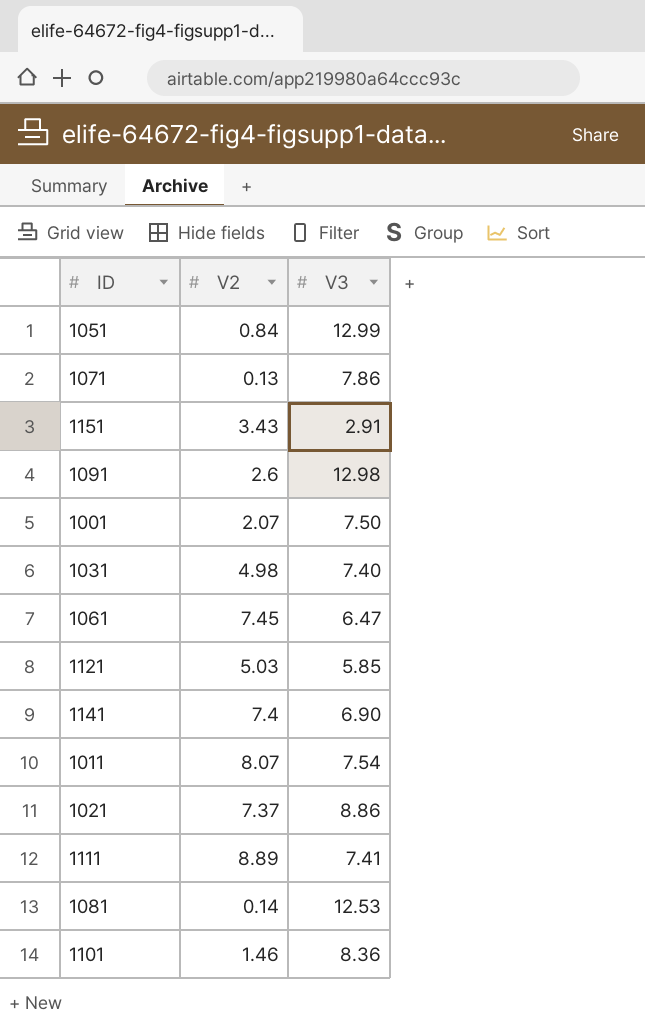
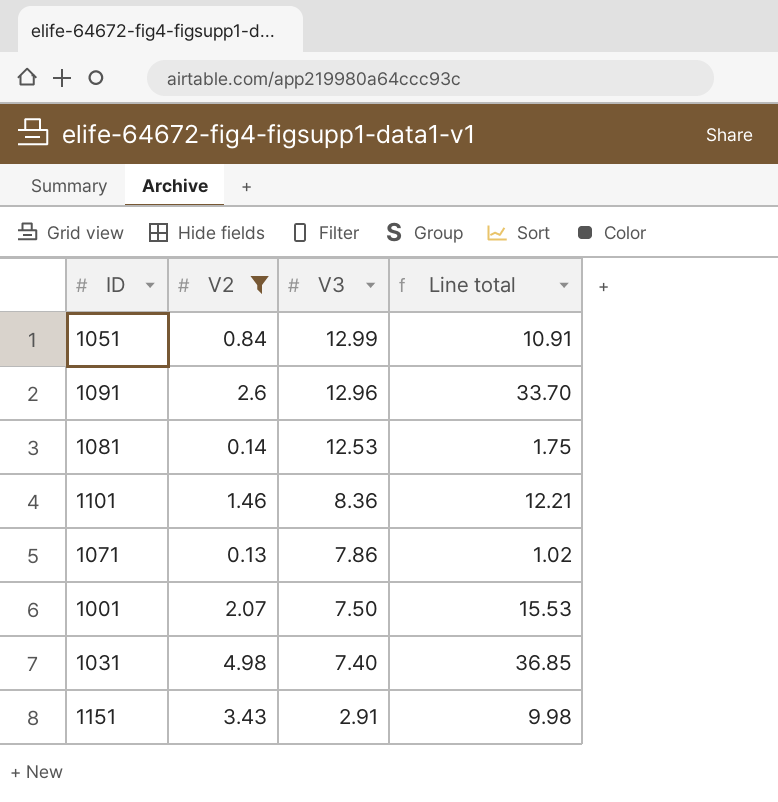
filter: none -> V2 <= 4.98
row order: none -> V3 descending
column Line total | formula: none -> [V2] * [V3]
1091 | V3: 12.98 -> 12.96

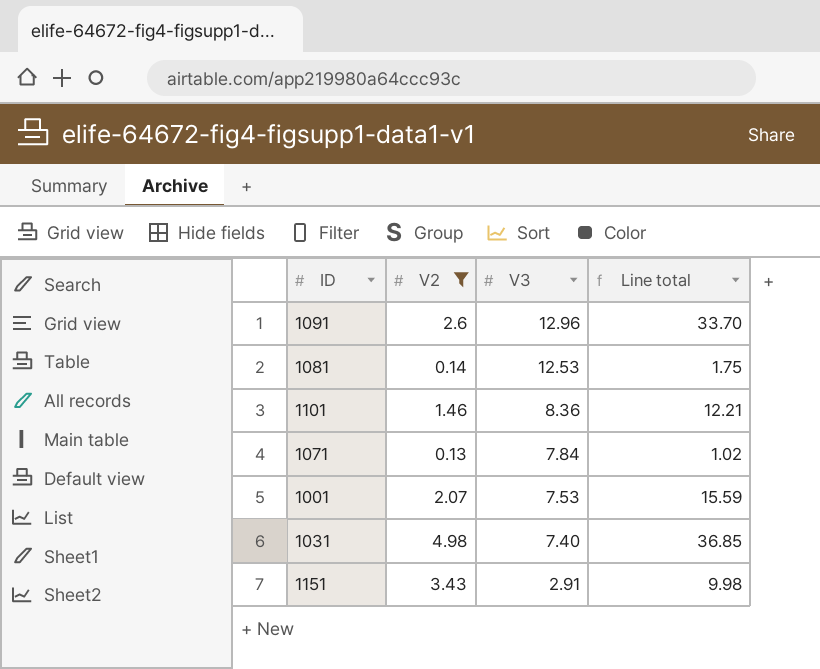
row 1051: 0.84 | 12.99 | 10.91 -> none
1071 | V3: 7.86 -> 7.84
1001 | V3: 7.50 -> 7.53
1001 | Line total: 15.53 -> 15.59

